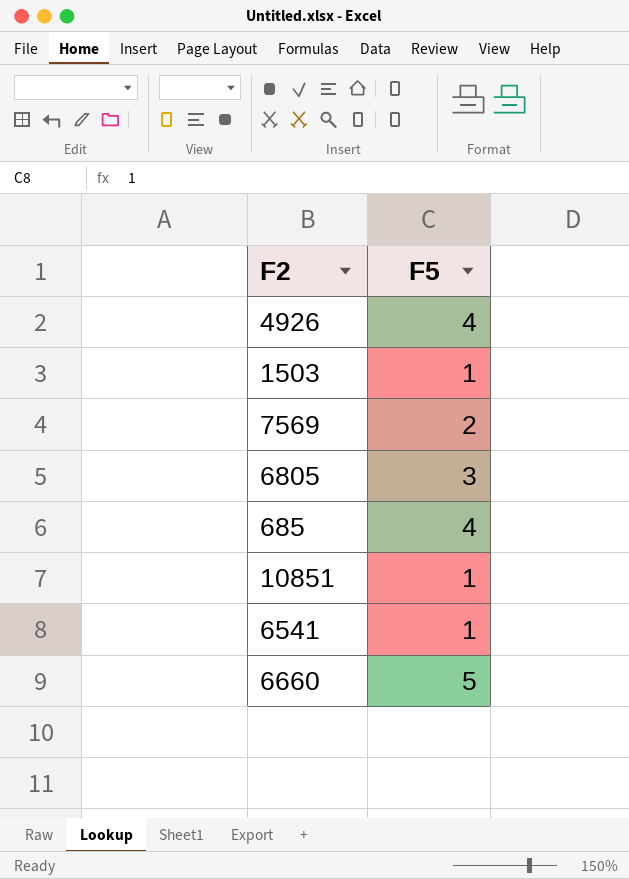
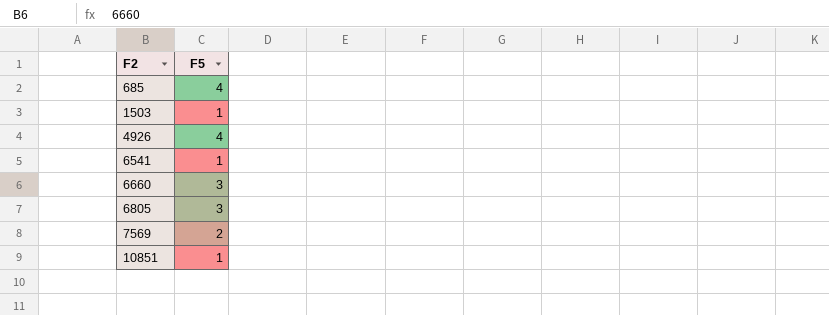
row order: none -> F2 ascending
6660 | F5: 5 -> 3

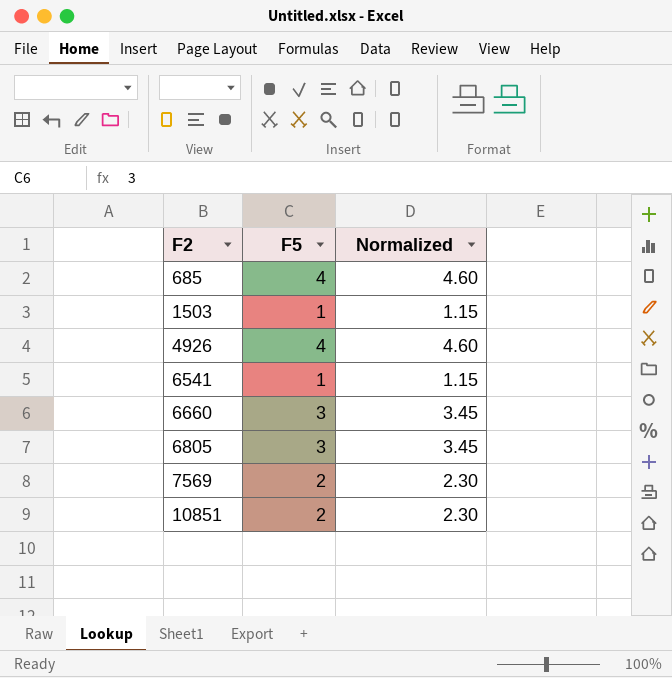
column Normalized | formula: none -> [F5] * 1.15
10851 | F5: 1 -> 2

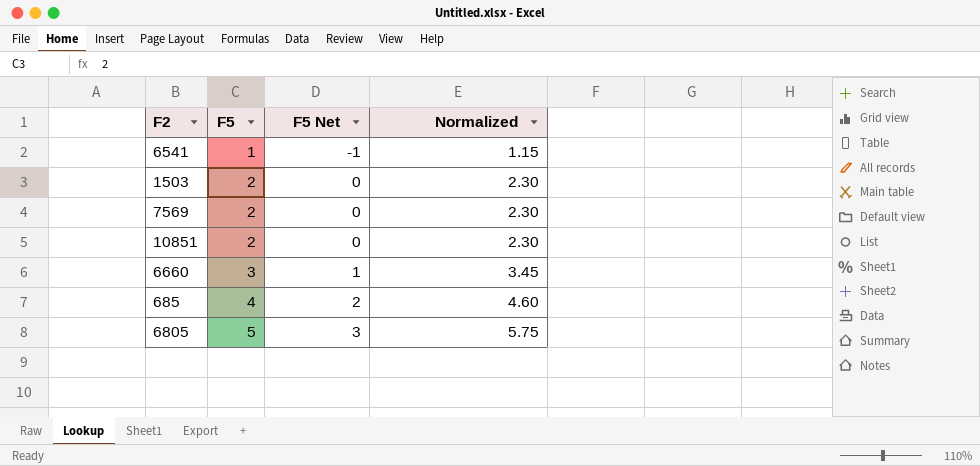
row order: F2 ascending -> F5 ascending
column F5 Net | formula: none -> [F5] - 2
row 4926: 4 | 4.60 -> none
1503 | F5: 1 -> 2
1503 | Normalized: 1.15 -> 2.30
6805 | F5: 3 -> 5
6805 | Normalized: 3.45 -> 5.75

